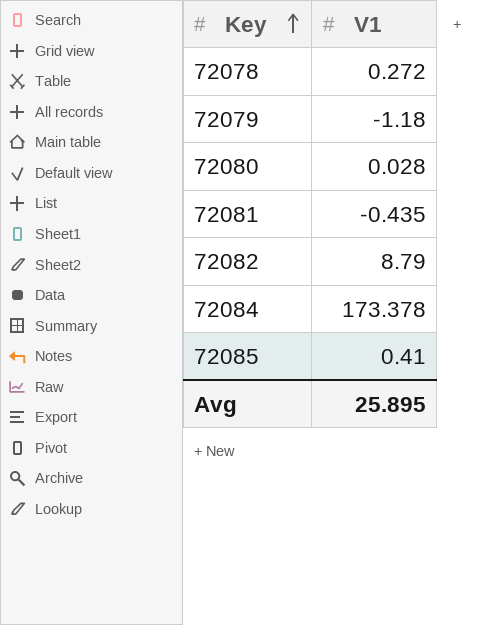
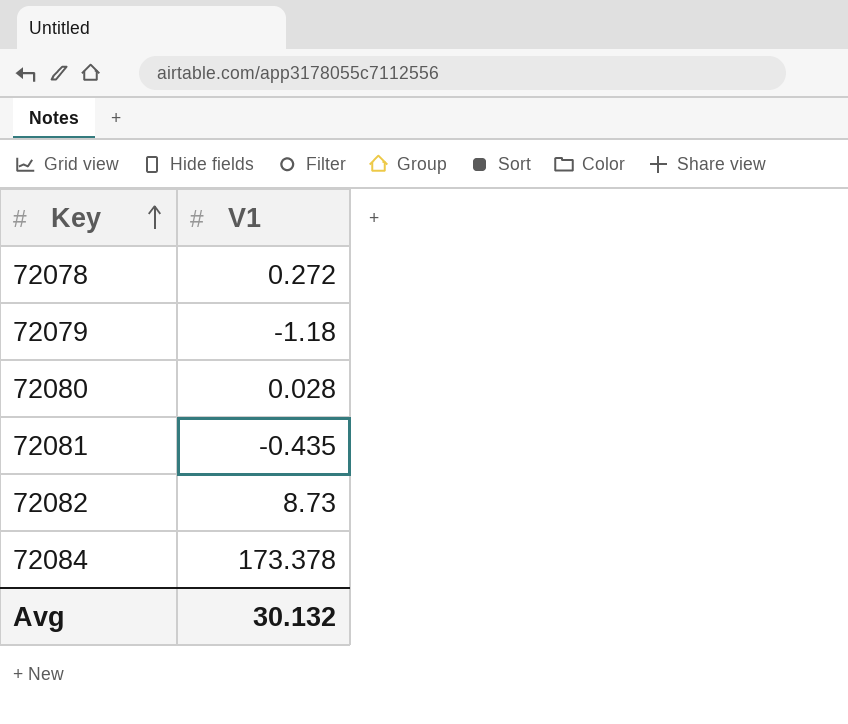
row 72085: 0.41 -> none
72082 | V1: 8.79 -> 8.73
Avg | V1: 25.895 -> 30.132

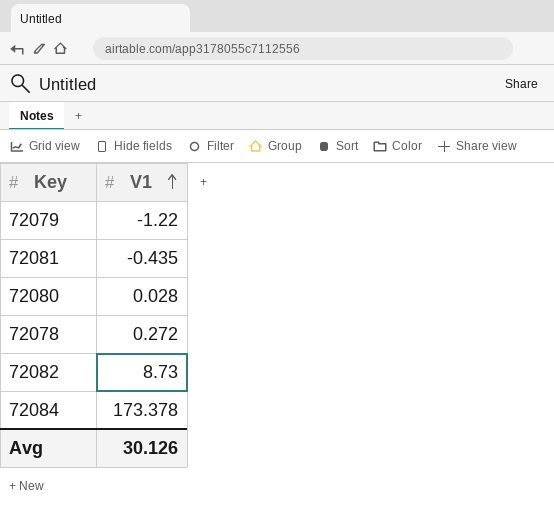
row order: Key ascending -> V1 ascending
72079 | V1: -1.18 -> -1.22
Avg | V1: 30.132 -> 30.126

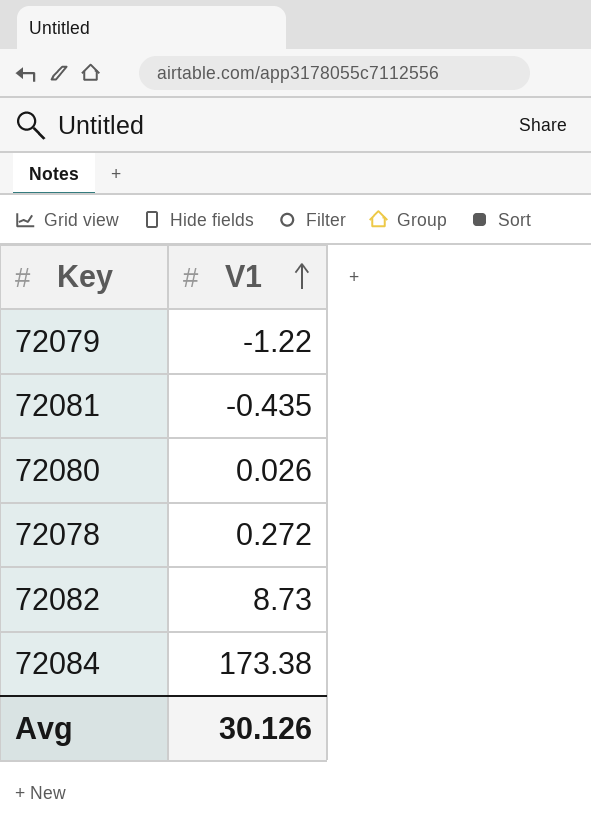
72080 | V1: 0.028 -> 0.026
72084 | V1: 173.378 -> 173.38

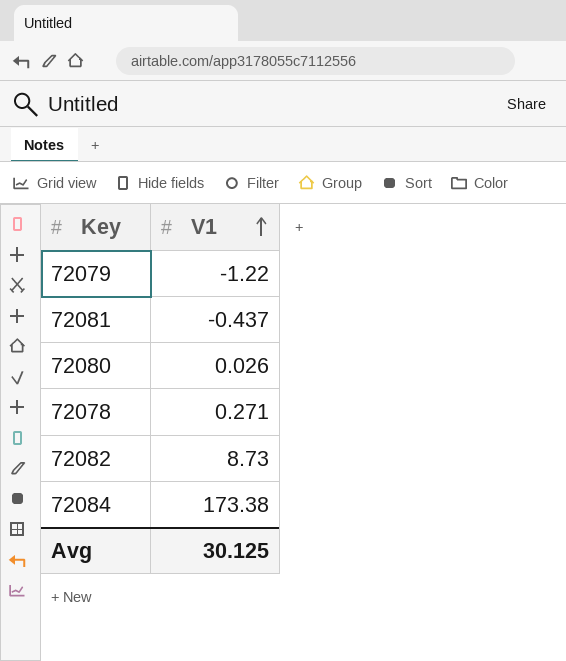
72081 | V1: -0.435 -> -0.437
72078 | V1: 0.272 -> 0.271
Avg | V1: 30.126 -> 30.125

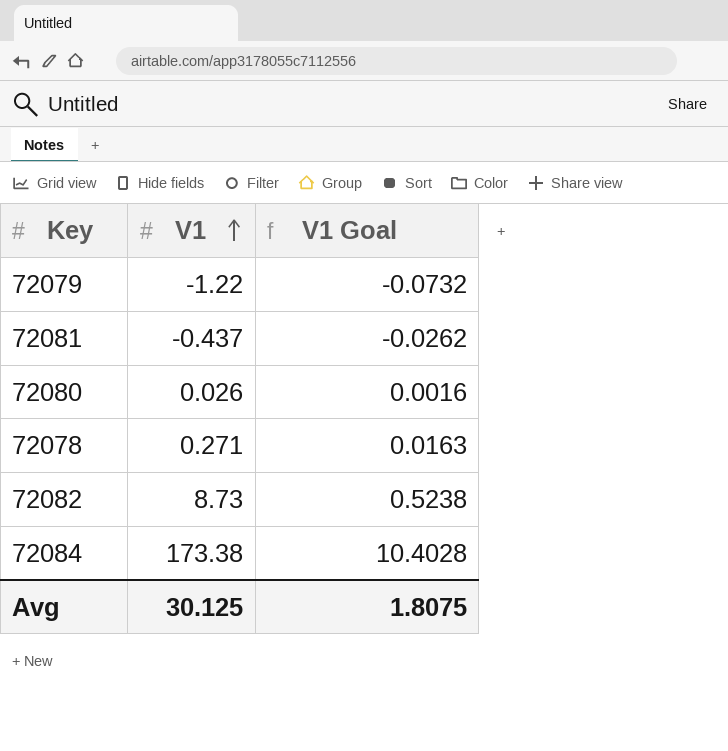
column V1 Goal | formula: none -> [V1] * 0.06

